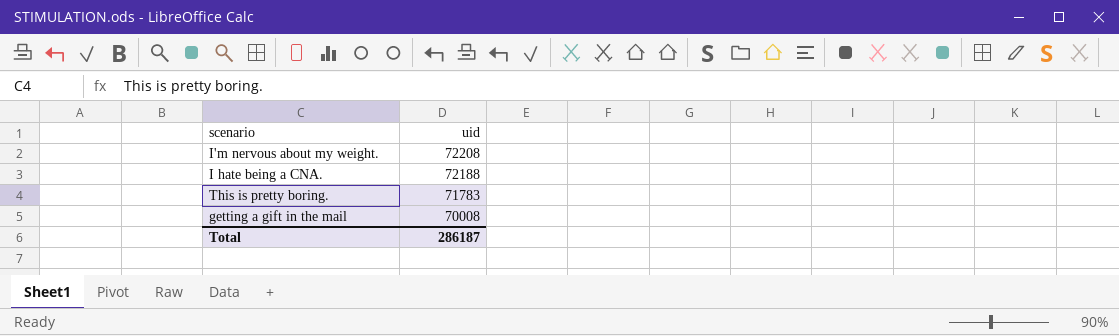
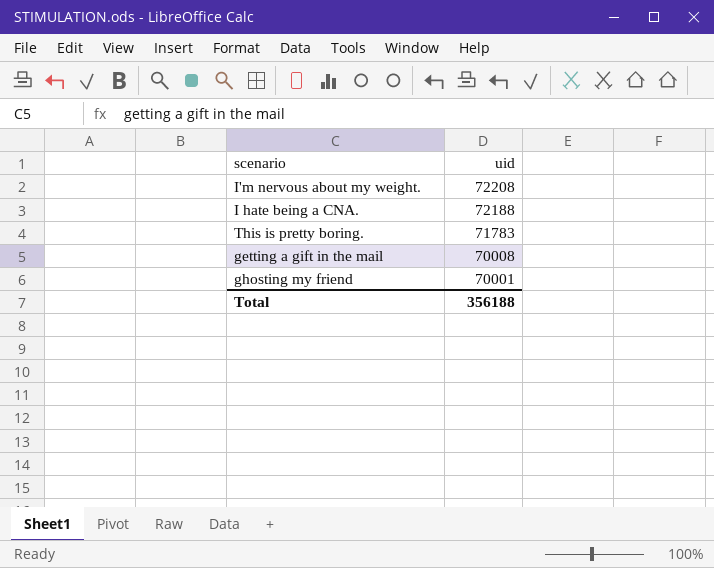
row ghosting my friend: none -> 70001
Total | uid: 286187 -> 356188

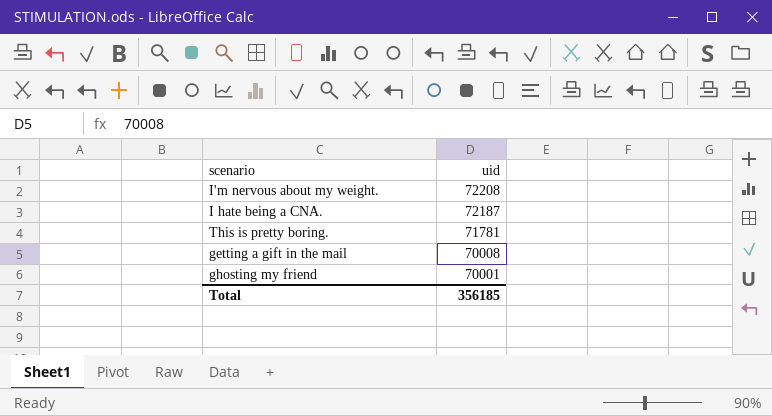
I hate being a CNA. | uid: 72188 -> 72187
This is pretty boring. | uid: 71783 -> 71781
Total | uid: 356188 -> 356185

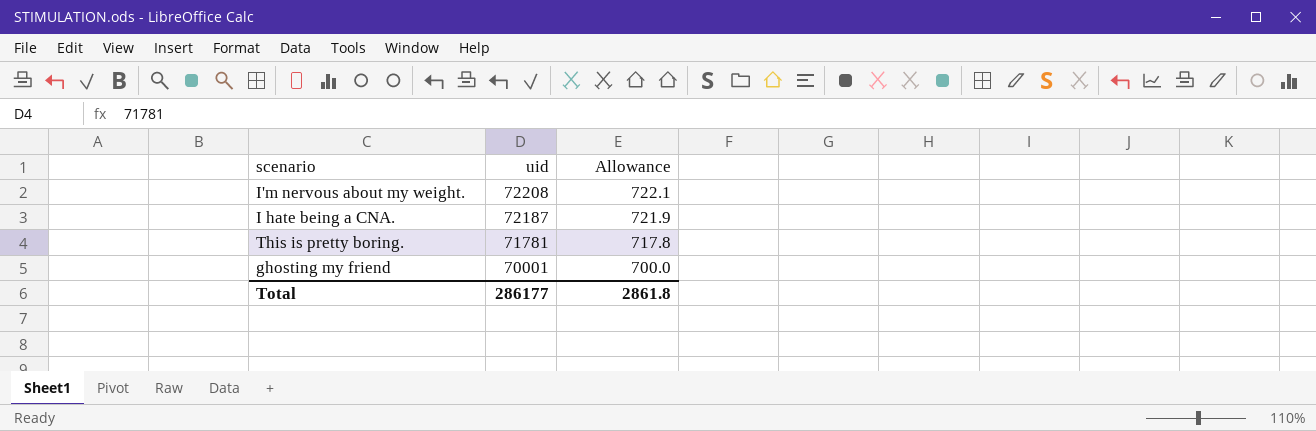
column Allowance | formula: none -> [uid] * 0.01
row getting a gift in the mail: 70008 -> none
Total | uid: 356185 -> 286177

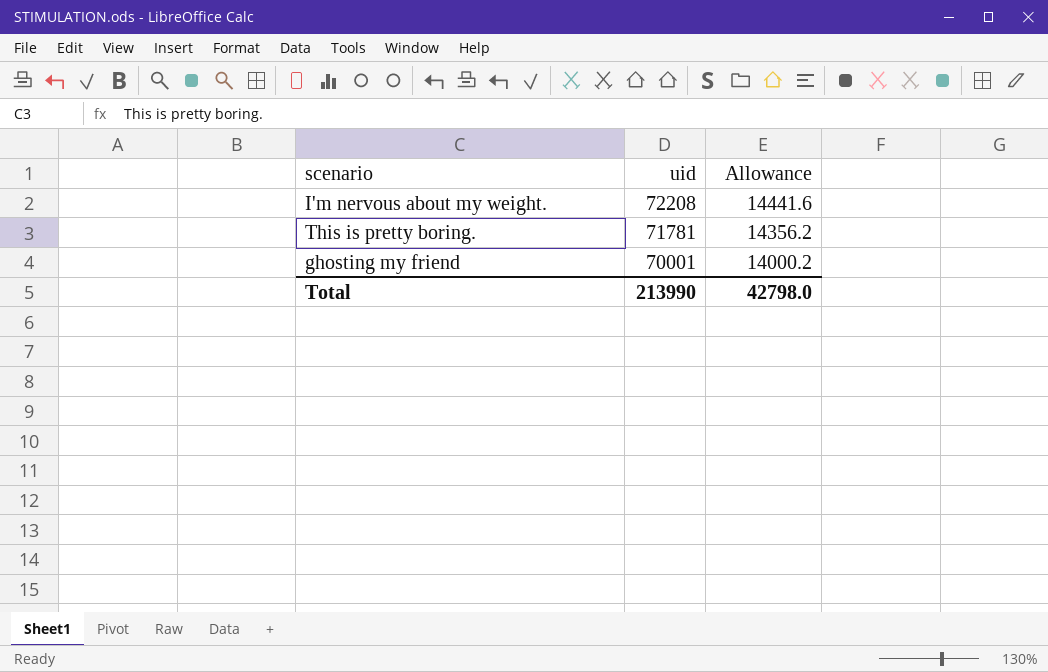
column Allowance | formula: [uid] * 0.01 -> [uid] * 0.2
row I hate being a CNA.: 72187 | 721.9 -> none
Total | uid: 286177 -> 213990
Total | Allowance: 2861.8 -> 42798.0

